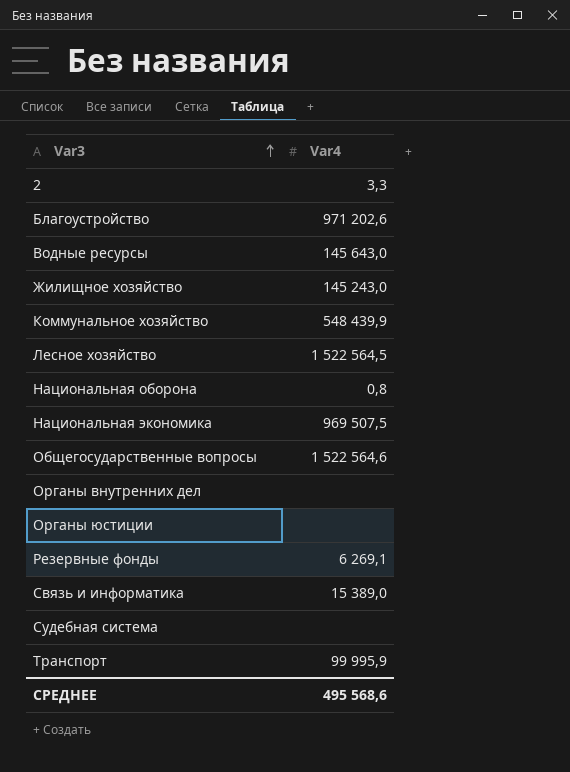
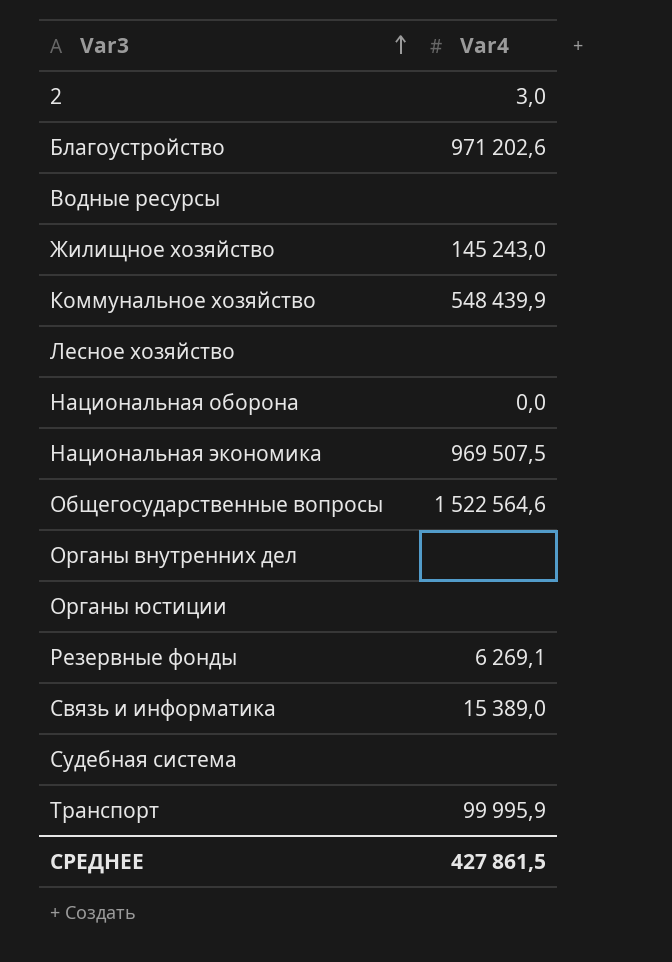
2 | Var4: 3,3 -> 3,0
Водные ресурсы | Var4: 145 643,0 -> none
Лесное хозяйство | Var4: 1 522 564,5 -> none
Национальная оборона | Var4: 0,8 -> 0,0
СРЕДНЕЕ | Var4: 495 568,6 -> 427 861,5

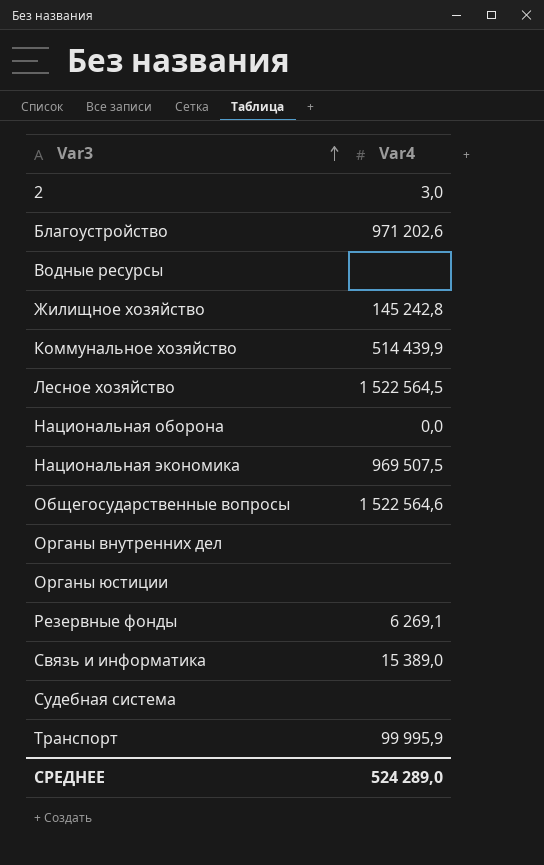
Жилищное хозяйство | Var4: 145 243,0 -> 145 242,8
Коммунальное хозяйство | Var4: 548 439,9 -> 514 439,9
Лесное хозяйство | Var4: none -> 1 522 564,5
СРЕДНЕЕ | Var4: 427 861,5 -> 524 289,0

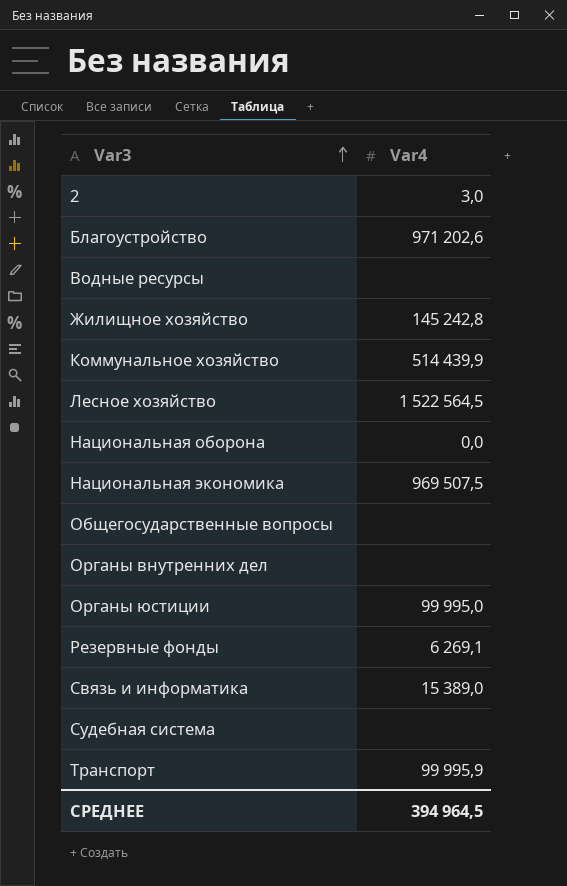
Общегосударственные вопросы | Var4: 1 522 564,6 -> none
Органы юстиции | Var4: none -> 99 995,0
СРЕДНЕЕ | Var4: 524 289,0 -> 394 964,5

